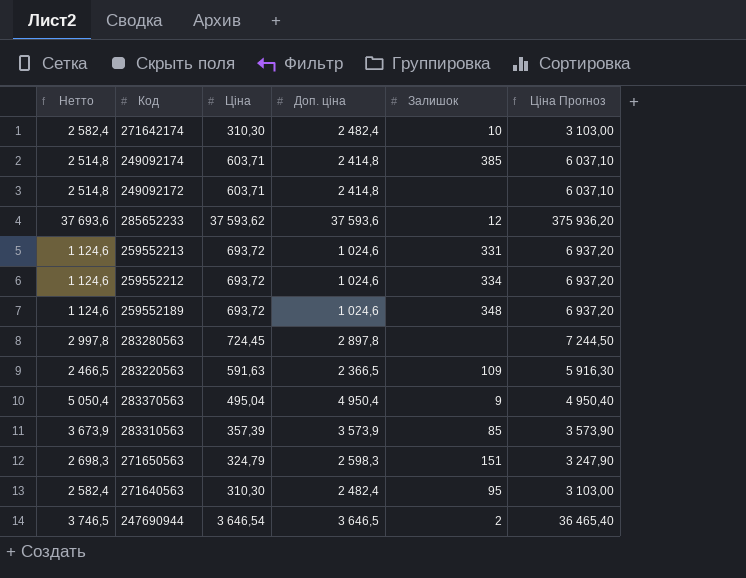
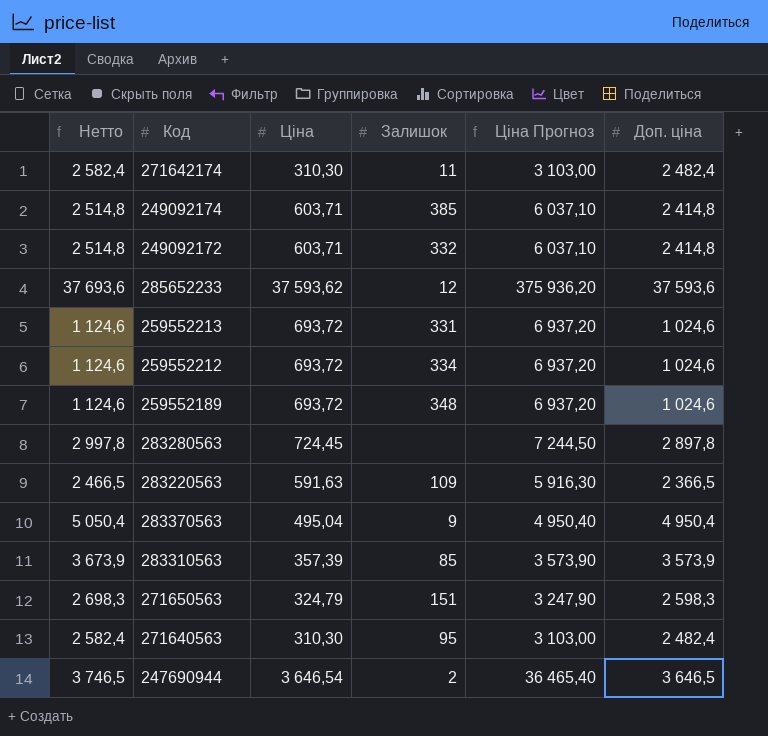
column Доп. ціна | position: 4 -> 6
271642174 | Залишок: 10 -> 11
249092172 | Залишок: none -> 332

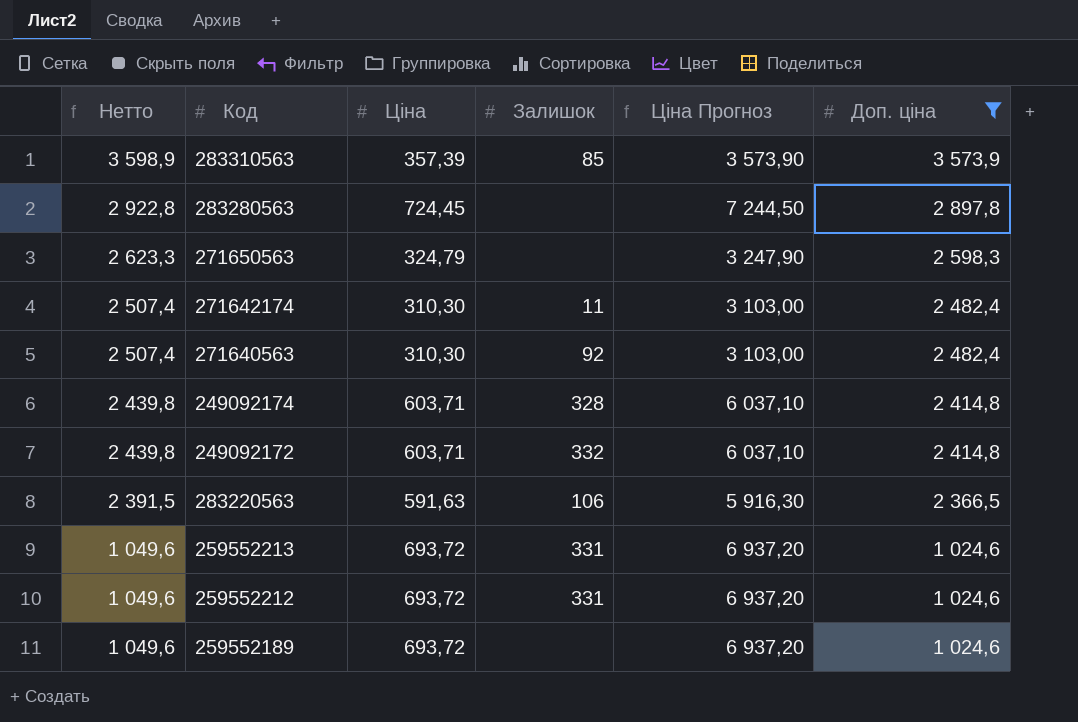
filter: none -> Доп. ціна <= 3 573,9
row order: none -> Нетто descending
column Нетто | formula: [Доп. ціна] + 100 -> [Доп. ціна] + 25
271650563 | Залишок: 151 -> none
271640563 | Залишок: 95 -> 92
249092174 | Залишок: 385 -> 328
283220563 | Залишок: 109 -> 106
259552212 | Залишок: 334 -> 331
259552189 | Залишок: 348 -> none

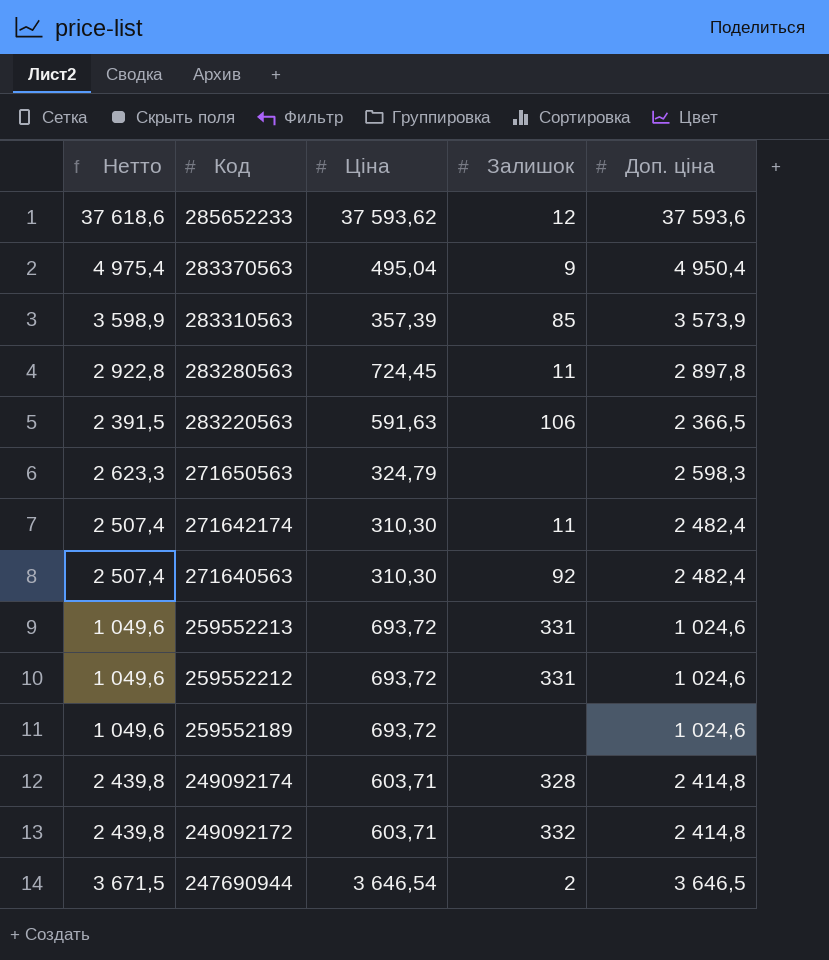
filter: Доп. ціна <= 3 573,9 -> none
row order: Нетто descending -> Код descending
column Ціна Прогноз | formula: [Ціна] * 10 -> none
283280563 | Залишок: none -> 11

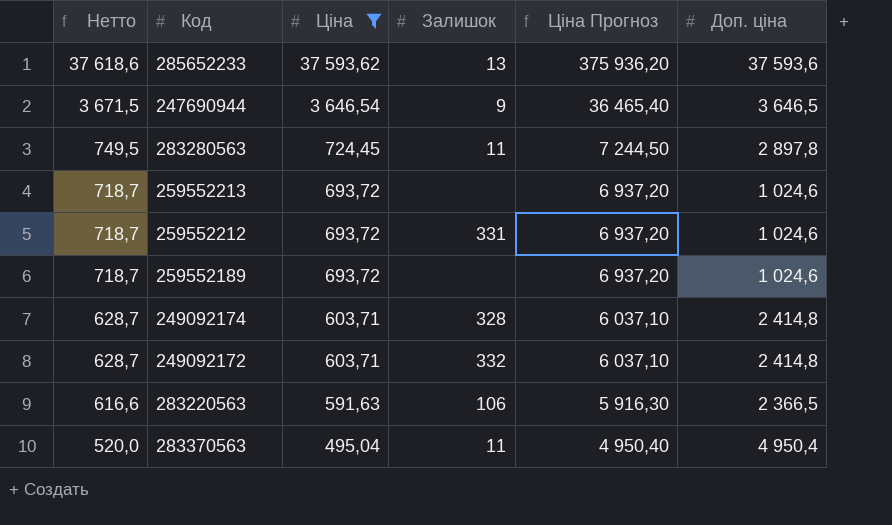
filter: none -> Ціна >= 495,04
row order: Код descending -> Нетто descending
column Нетто | formula: [Доп. ціна] + 25 -> [Ціна] + 25
column Ціна Прогноз | formula: none -> [Ціна] * 10
285652233 | Залишок: 12 -> 13
247690944 | Залишок: 2 -> 9
259552213 | Залишок: 331 -> none
283370563 | Залишок: 9 -> 11

